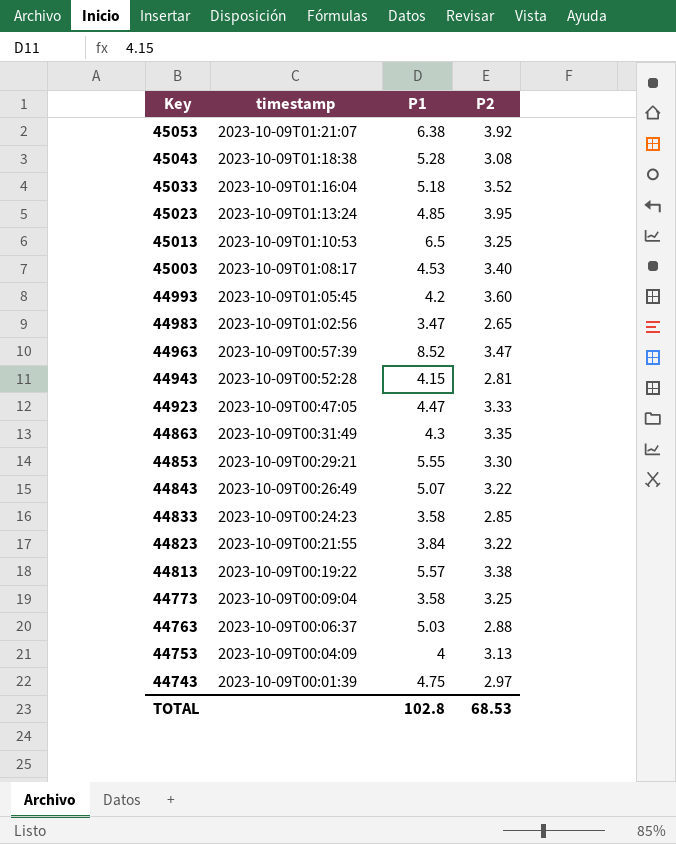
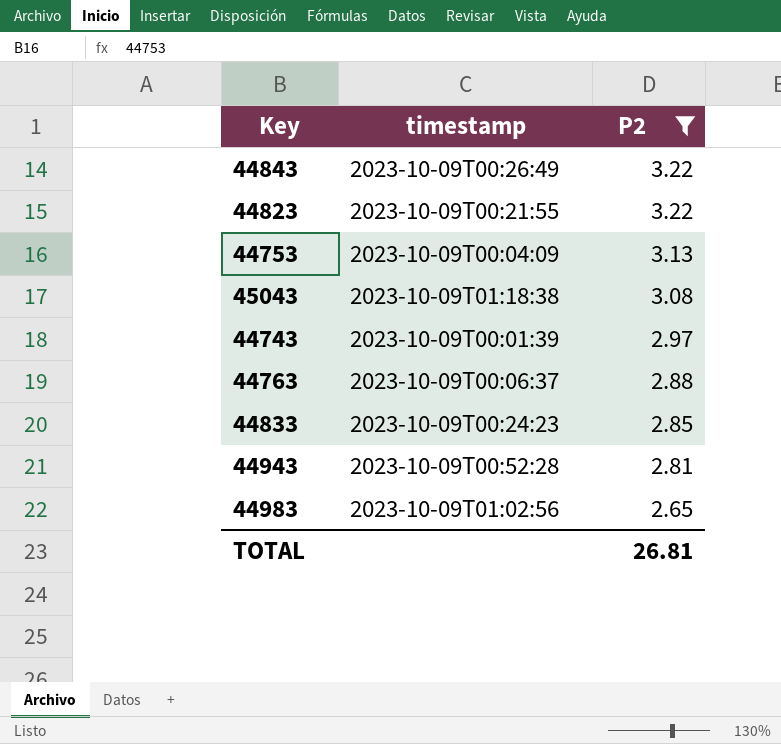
filter: none -> P2 <= 3.22
row order: Key descending -> P2 descending
column P1 | position: 3 -> none
TOTAL | P2: 68.53 -> 26.81

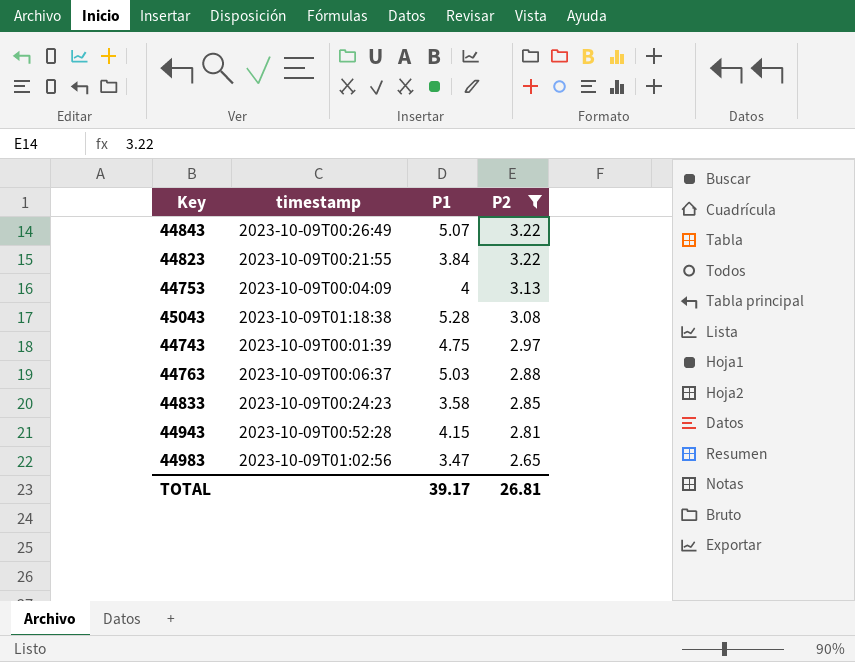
column P1 | position: none -> 3

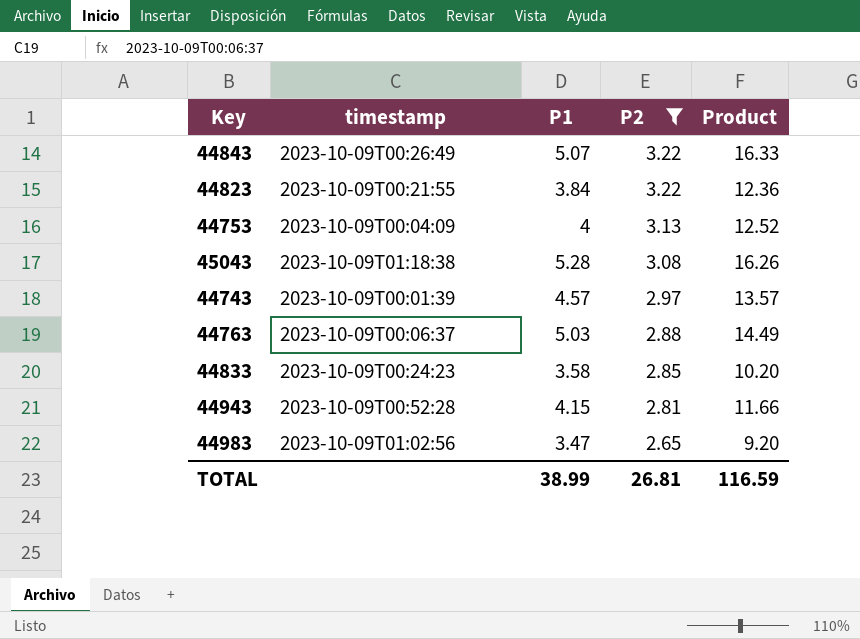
column Product | formula: none -> [P1] * [P2]
44743 | P1: 4.75 -> 4.57
TOTAL | P1: 39.17 -> 38.99

